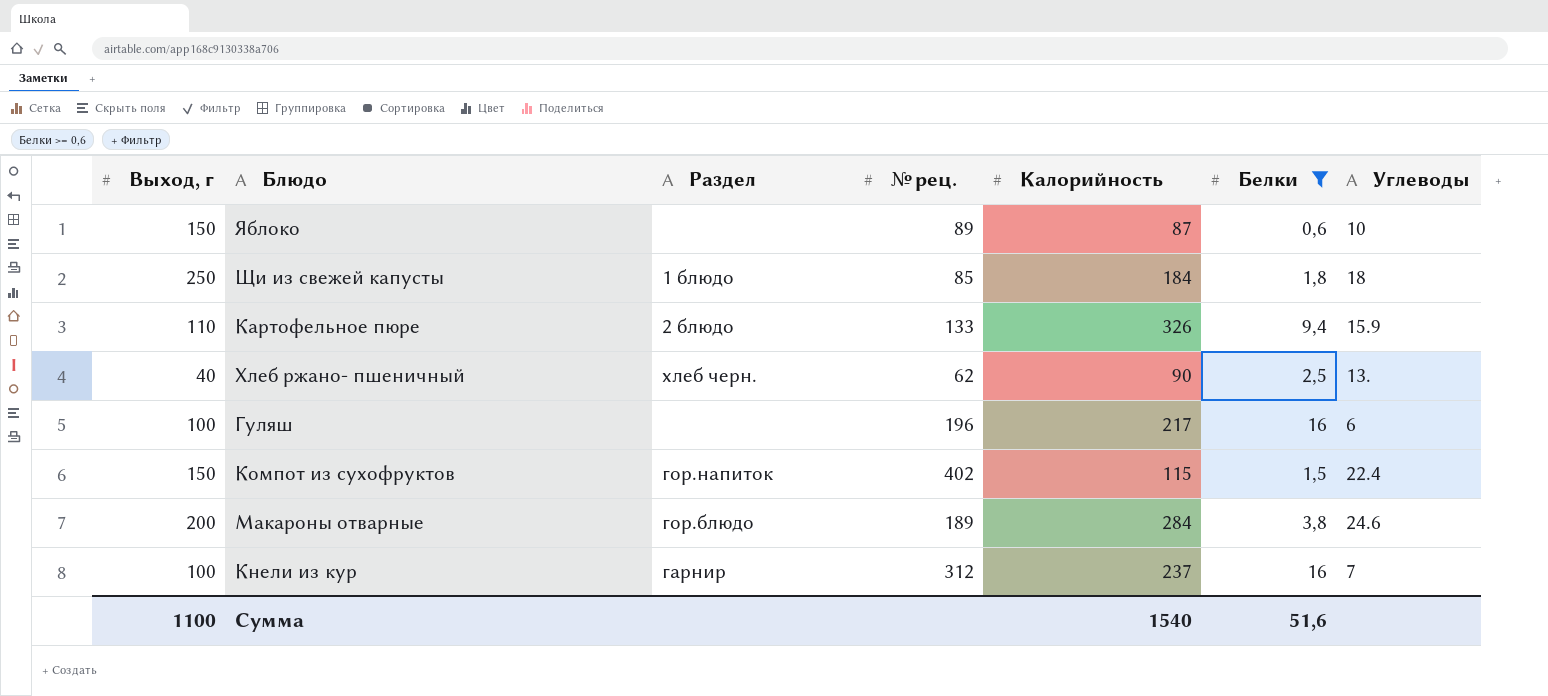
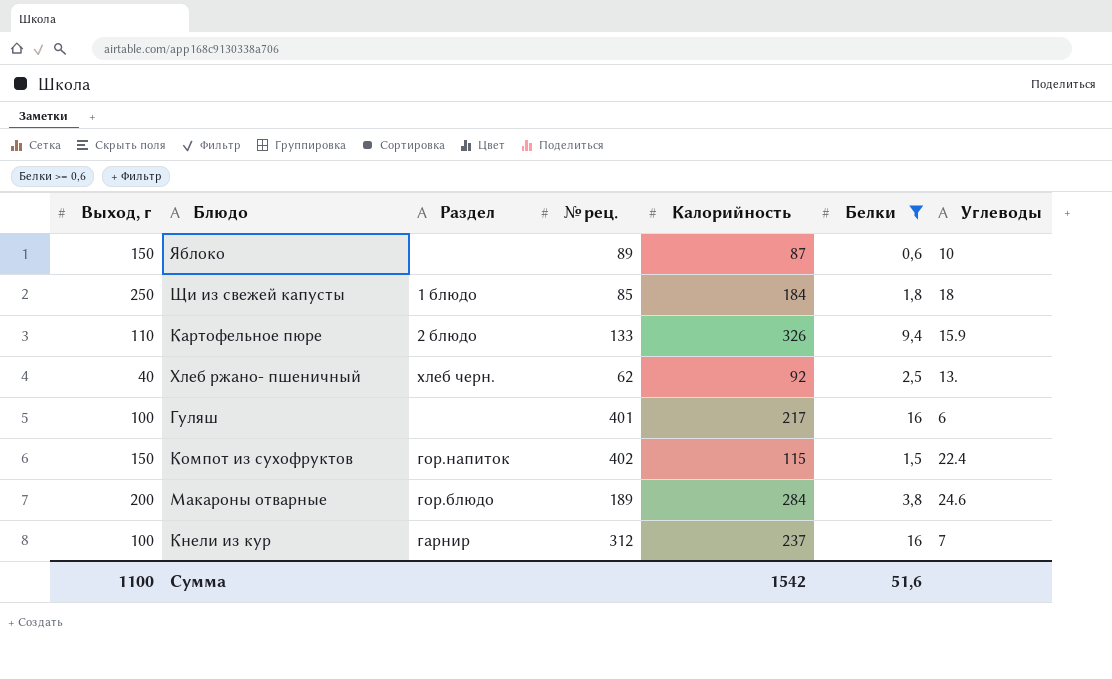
Хлеб ржано- пшеничный | Калорийность: 90 -> 92
Гуляш | № рец.: 196 -> 401
Сумма | Калорийность: 1540 -> 1542

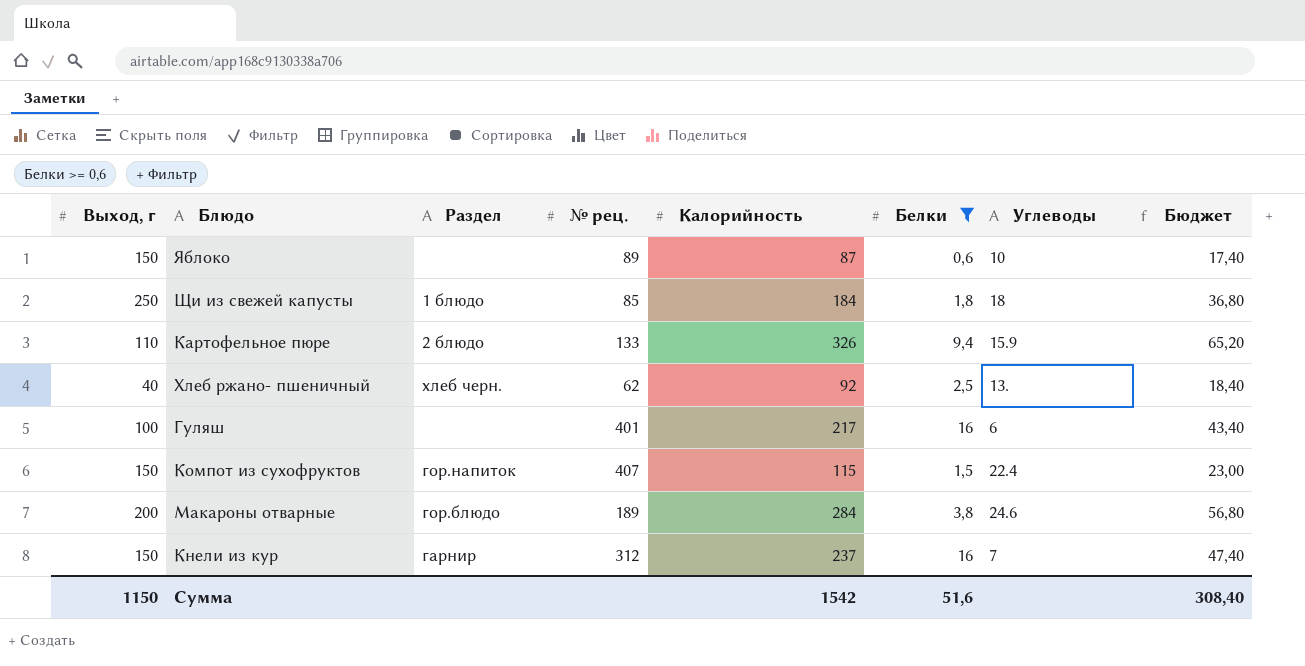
column Бюджет | formula: none -> [Калорийность] * 0,2
Компот из сухофруктов | № рец.: 402 -> 407
Кнели из кур | Выход, г: 100 -> 150
Сумма | Выход, г: 1100 -> 1150

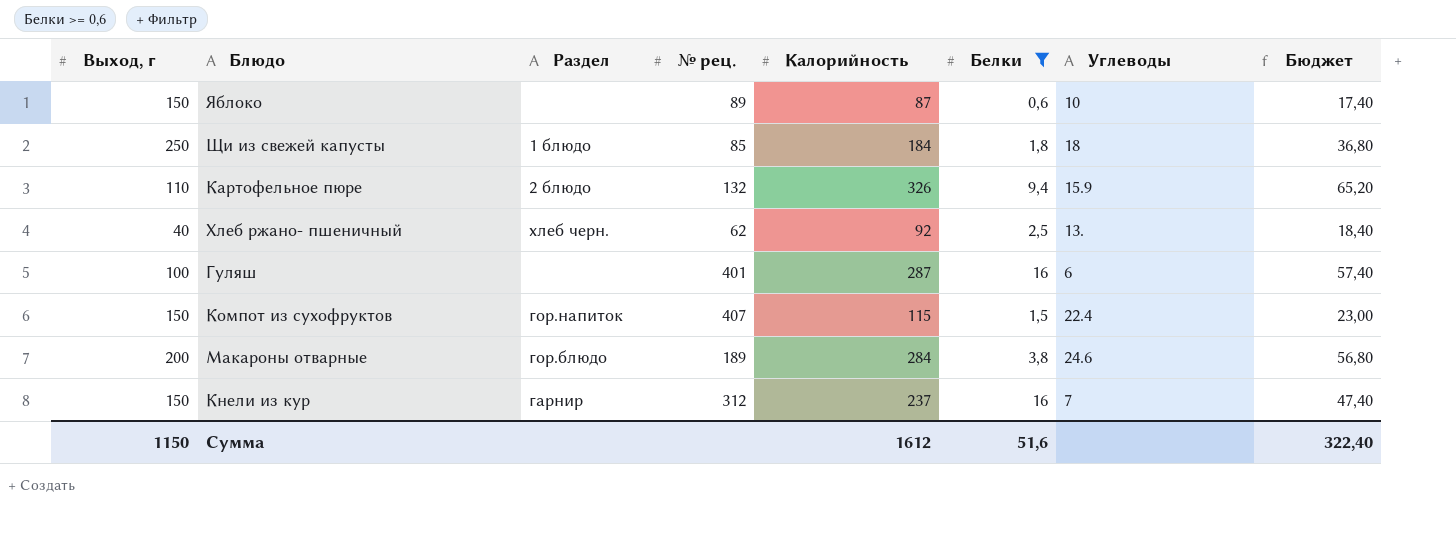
Картофельное пюре | № рец.: 133 -> 132
Гуляш | Калорийность: 217 -> 287
Гуляш | Бюджет: 43,40 -> 57,40
Сумма | Калорийность: 1542 -> 1612
Сумма | Бюджет: 308,40 -> 322,40

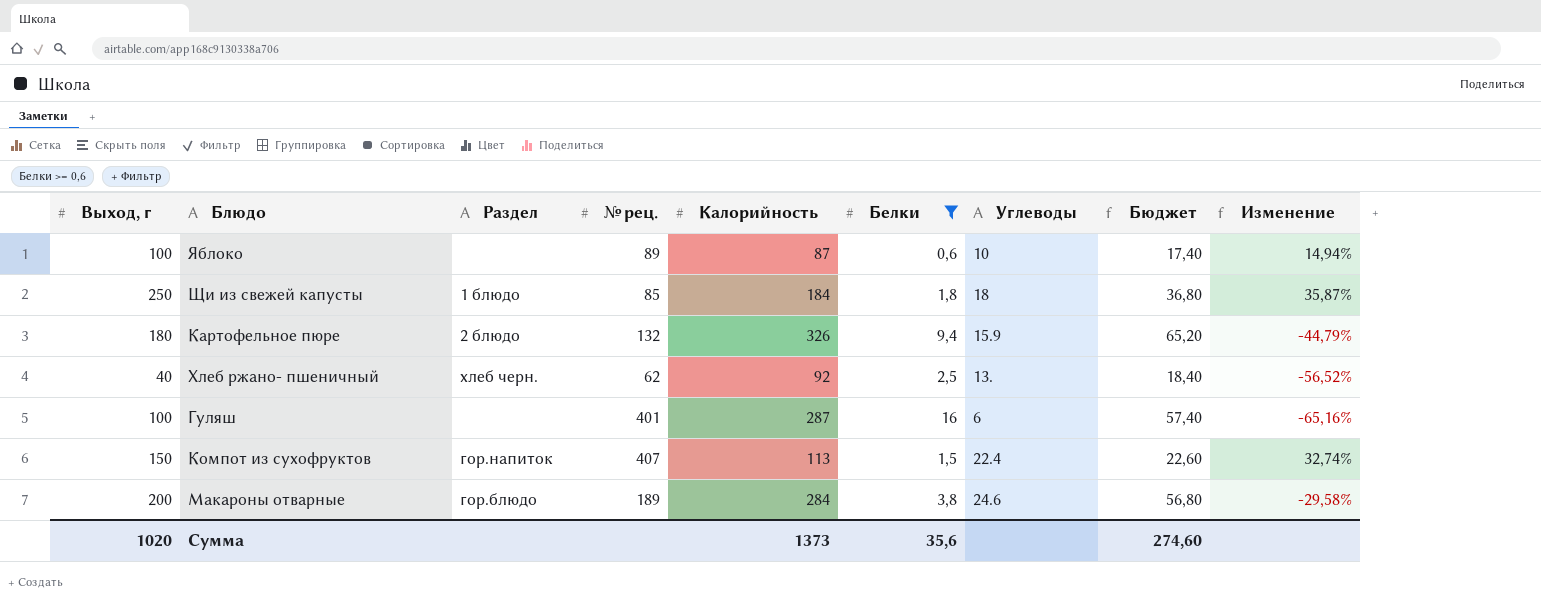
column Изменение | formula: none -> ([Выход, г] - [Калорийность]) / [Калорийность]
row Кнели из кур: 150 | гарнир | 312 | 237 | 16 | 7 | 47,40 -> none
Яблоко | Выход, г: 150 -> 100
Картофельное пюре | Выход, г: 110 -> 180
Компот из сухофруктов | Калорийность: 115 -> 113
Компот из сухофруктов | Бюджет: 23,00 -> 22,60
Сумма | Выход, г: 1150 -> 1020
Сумма | Калорийность: 1612 -> 1373
Сумма | Белки: 51,6 -> 35,6
Сумма | Бюджет: 322,40 -> 274,60

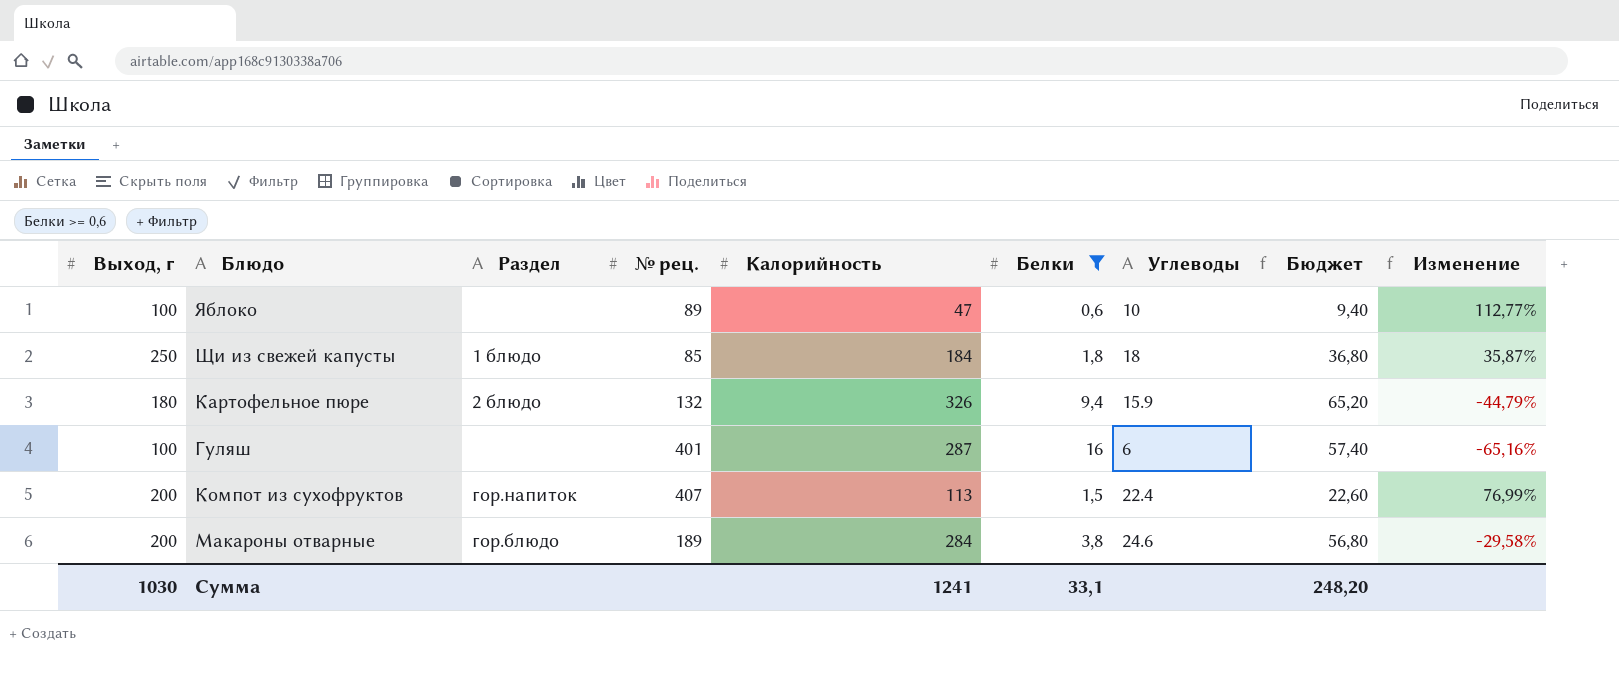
row Хлеб ржано- пшеничный: 40 | хлеб черн. | 62 | 92 | 2,5 | 13. | 18,40 | -56,52% -> none
Яблоко | Калорийность: 87 -> 47
Яблоко | Бюджет: 17,40 -> 9,40
Яблоко | Изменение: 14,94% -> 112,77%
Компот из сухофруктов | Выход, г: 150 -> 200
Компот из сухофруктов | Изменение: 32,74% -> 76,99%
Сумма | Выход, г: 1020 -> 1030
Сумма | Калорийность: 1373 -> 1241
Сумма | Белки: 35,6 -> 33,1
Сумма | Бюджет: 274,60 -> 248,20

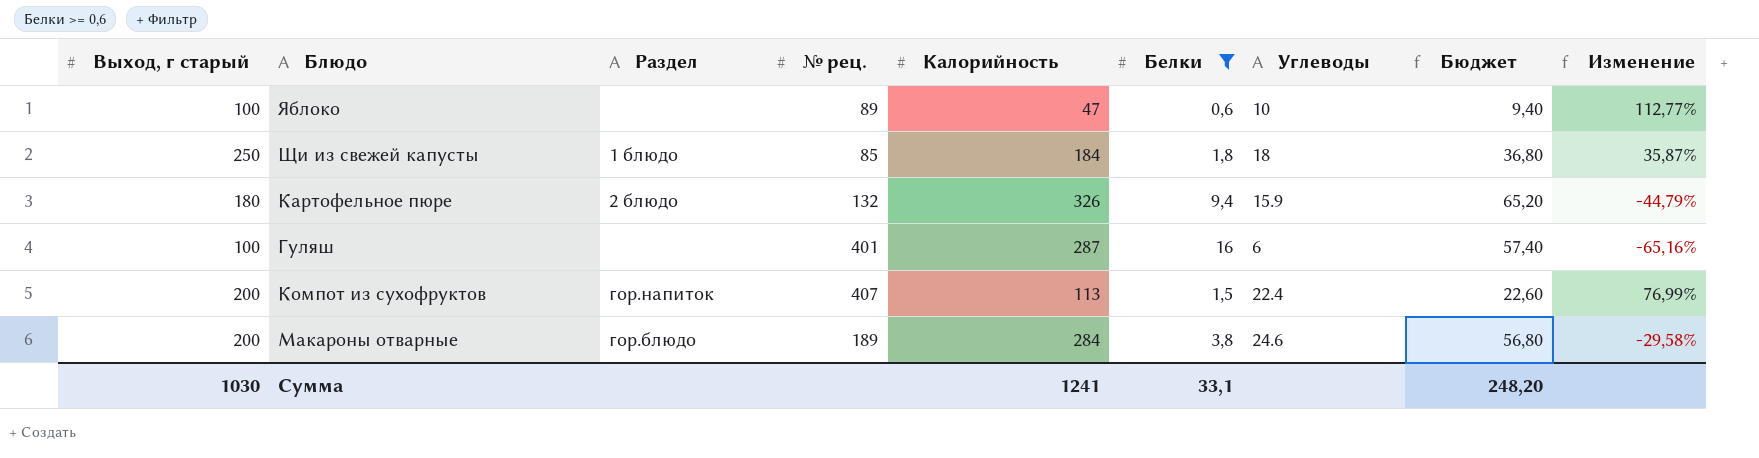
column name: Выход, г -> Выход, г старый

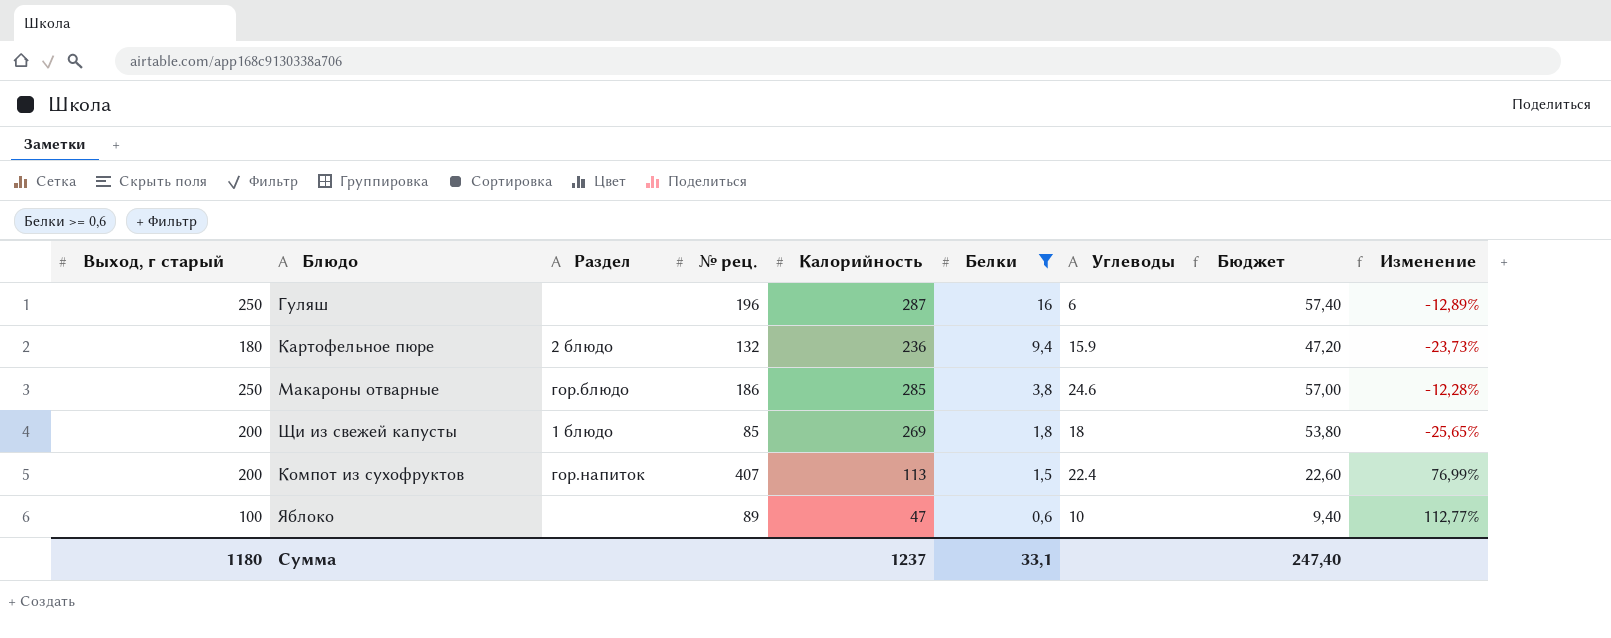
row order: none -> Белки descending
Гуляш | Выход, г старый: 100 -> 250
Гуляш | № рец.: 401 -> 196
Гуляш | Изменение: -65,16% -> -12,89%
Картофельное пюре | Калорийность: 326 -> 236
Картофельное пюре | Бюджет: 65,20 -> 47,20
Картофельное пюре | Изменение: -44,79% -> -23,73%
Макароны отварные | Выход, г старый: 200 -> 250
Макароны отварные | № рец.: 189 -> 186
Макароны отварные | Калорийность: 284 -> 285
Макароны отварные | Бюджет: 56,80 -> 57,00
Макароны отварные | Изменение: -29,58% -> -12,28%
Щи из свежей капусты | Выход, г старый: 250 -> 200
Щи из свежей капусты | Калорийность: 184 -> 269
Щи из свежей капусты | Бюджет: 36,80 -> 53,80
Щи из свежей капусты | Изменение: 35,87% -> -25,65%
Сумма | Выход, г старый: 1030 -> 1180
Сумма | Калорийность: 1241 -> 1237
Сумма | Бюджет: 248,20 -> 247,40

